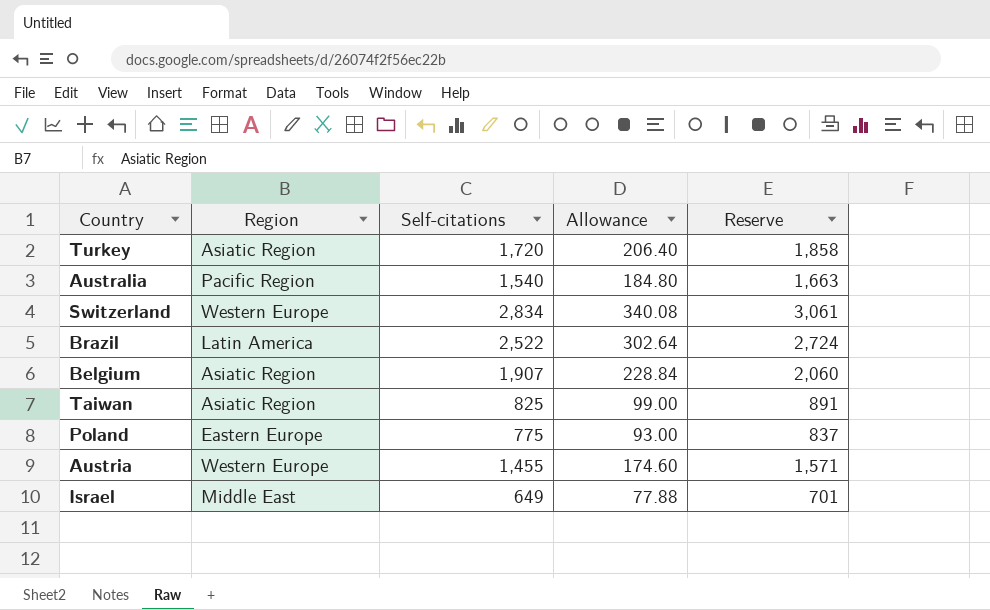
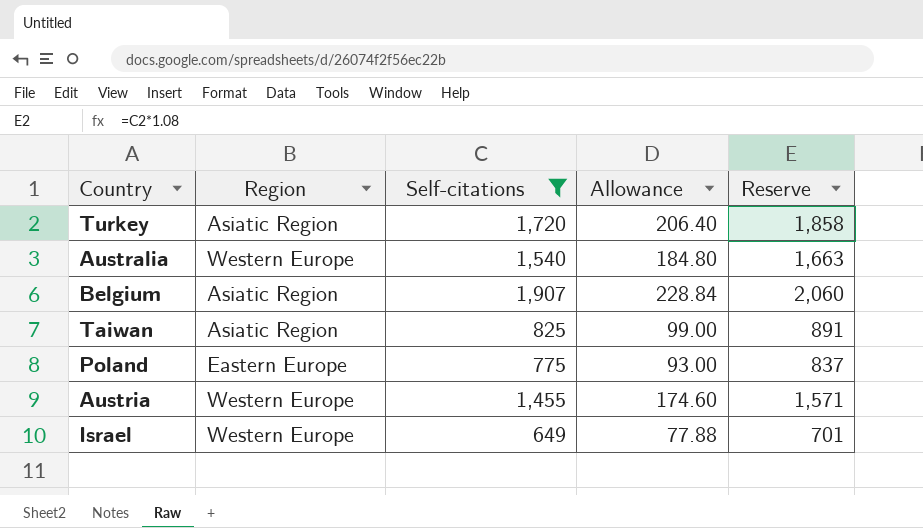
filter: none -> Self-citations <= 1,907
Australia | Region: Pacific Region -> Western Europe
Israel | Region: Middle East -> Western Europe

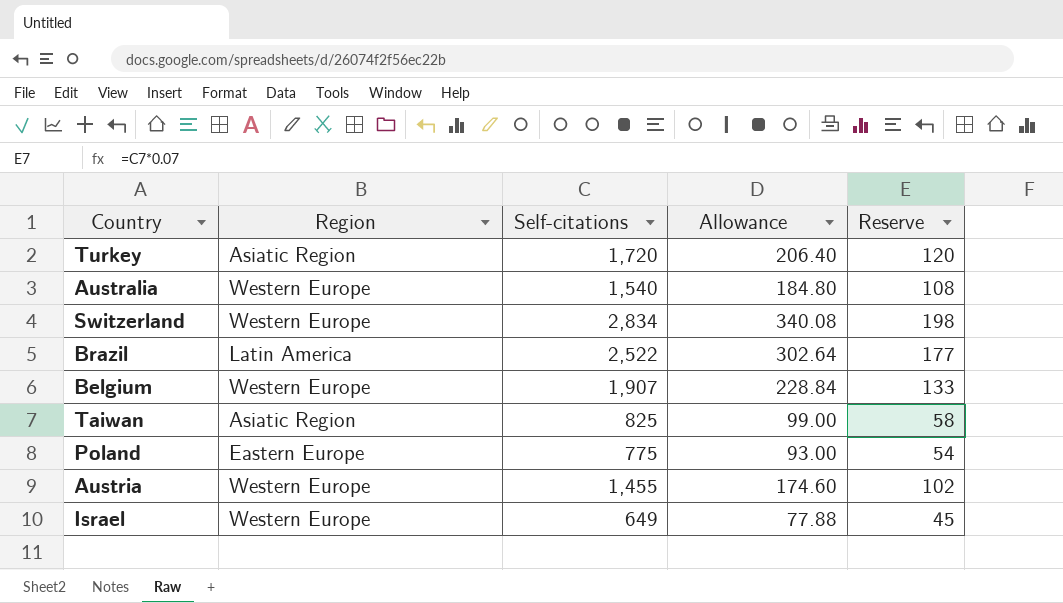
filter: Self-citations <= 1,907 -> none
column Reserve | formula: [Self-citations] * 1.08 -> [Self-citations] * 0.07
Belgium | Region: Asiatic Region -> Western Europe

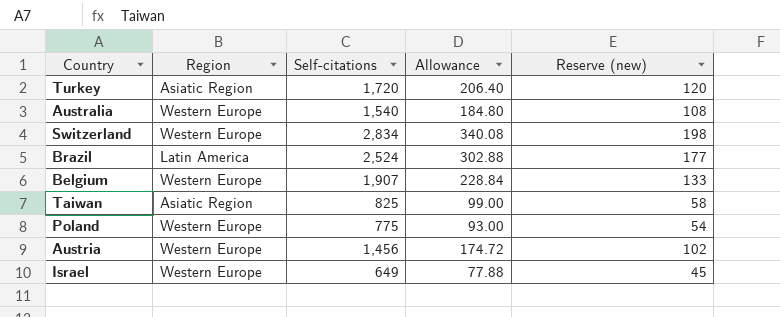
column name: Reserve -> Reserve (new)
Brazil | Self-citations: 2,522 -> 2,524
Brazil | Allowance: 302.64 -> 302.88
Poland | Region: Eastern Europe -> Western Europe
Austria | Self-citations: 1,455 -> 1,456
Austria | Allowance: 174.60 -> 174.72

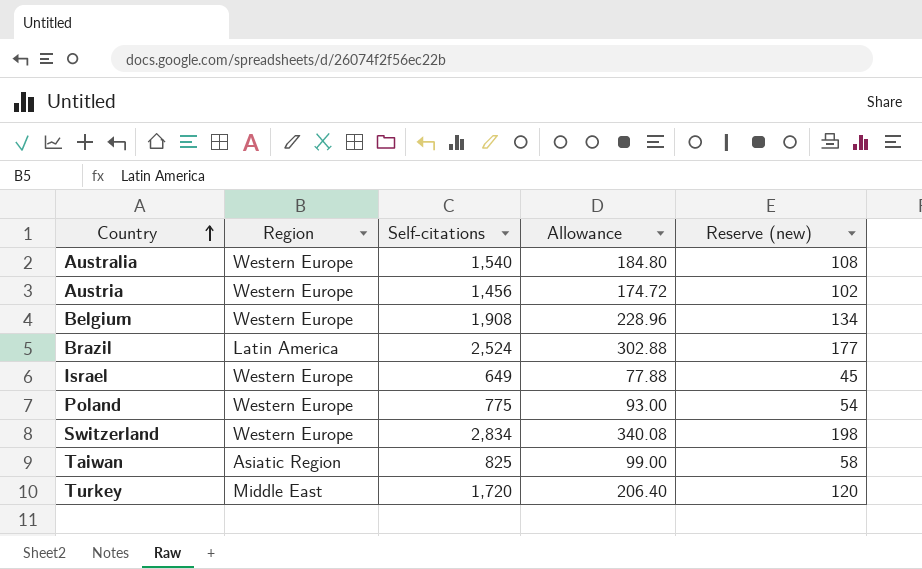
row order: none -> Country ascending
Belgium | Self-citations: 1,907 -> 1,908
Belgium | Allowance: 228.84 -> 228.96
Belgium | Reserve (new): 133 -> 134
Turkey | Region: Asiatic Region -> Middle East

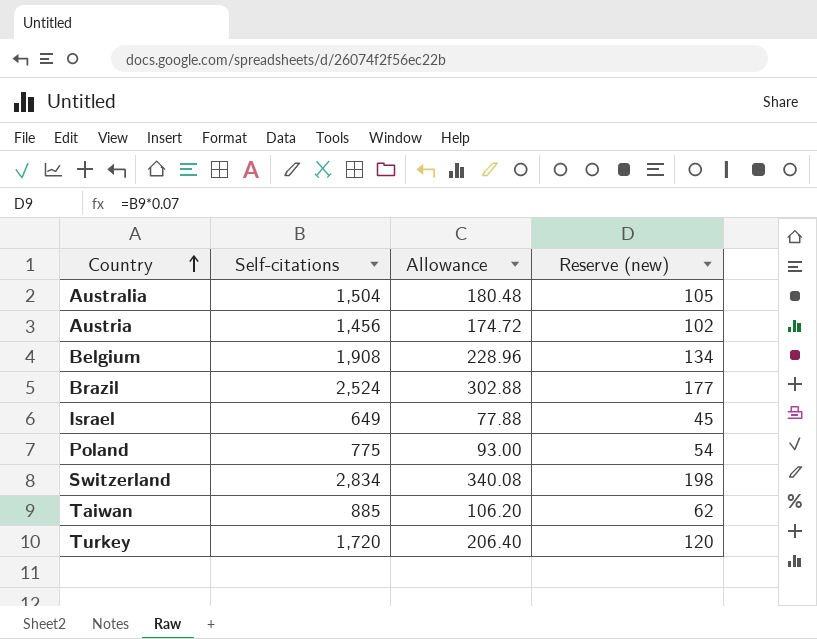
column Region | position: 2 -> none
Australia | Self-citations: 1,540 -> 1,504
Australia | Allowance: 184.80 -> 180.48
Australia | Reserve (new): 108 -> 105
Taiwan | Self-citations: 825 -> 885
Taiwan | Allowance: 99.00 -> 106.20
Taiwan | Reserve (new): 58 -> 62

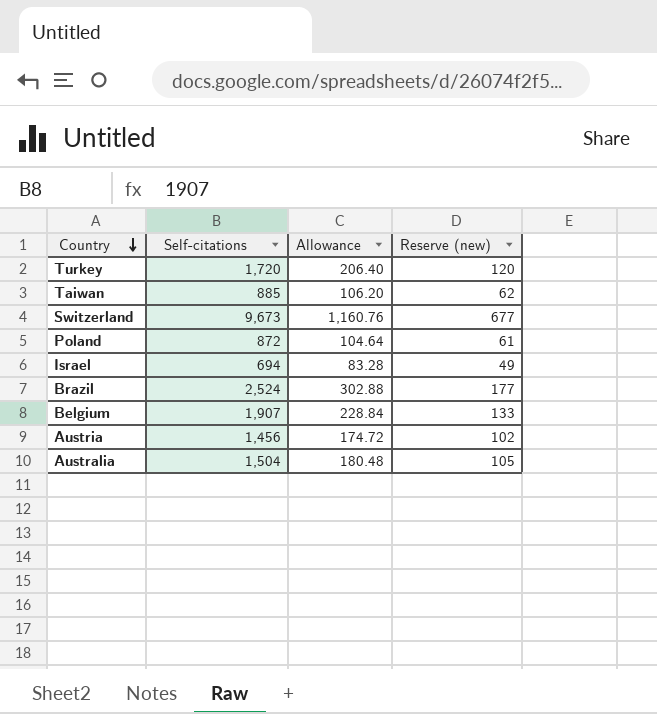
row order: Country ascending -> Country descending
Switzerland | Self-citations: 2,834 -> 9,673
Switzerland | Allowance: 340.08 -> 1,160.76
Switzerland | Reserve (new): 198 -> 677
Poland | Self-citations: 775 -> 872
Poland | Allowance: 93.00 -> 104.64
Poland | Reserve (new): 54 -> 61
Israel | Self-citations: 649 -> 694
Israel | Allowance: 77.88 -> 83.28
Israel | Reserve (new): 45 -> 49
Belgium | Self-citations: 1,908 -> 1,907
Belgium | Allowance: 228.96 -> 228.84
Belgium | Reserve (new): 134 -> 133

